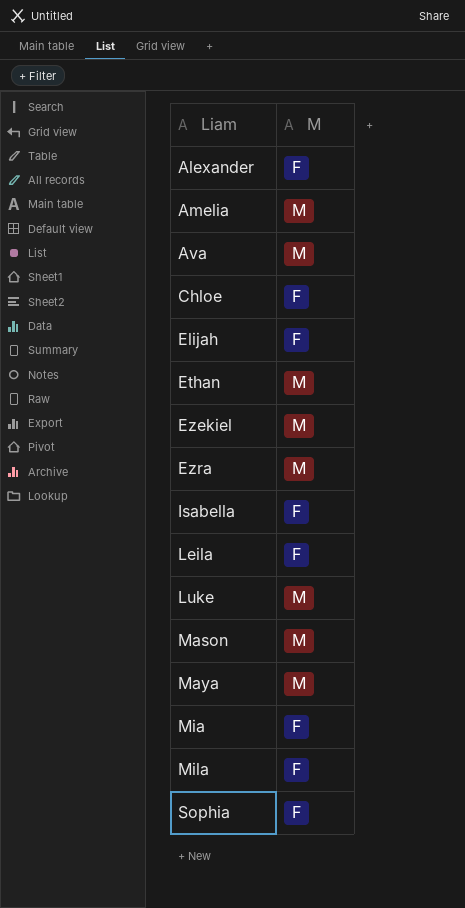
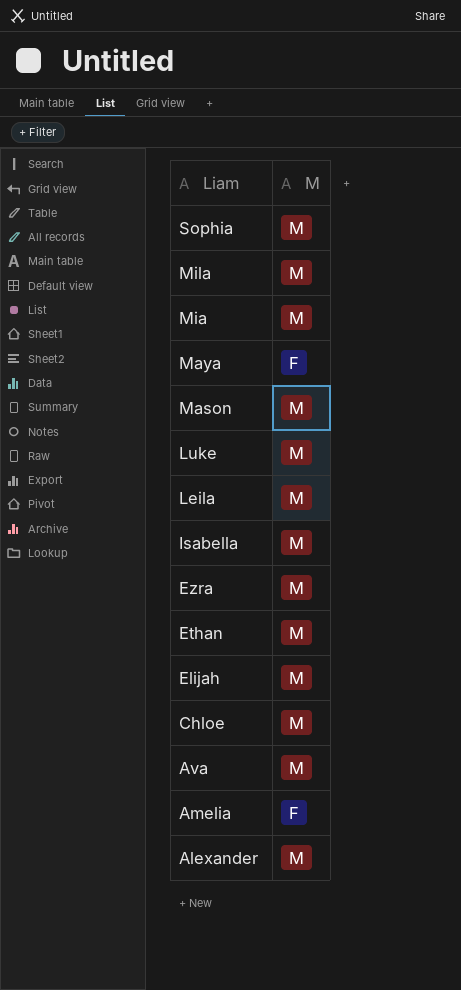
row order: Liam ascending -> Liam descending
row Ezekiel: M -> none
Sophia | M: F -> M
Mila | M: F -> M
Mia | M: F -> M
Maya | M: M -> F
Leila | M: F -> M
Isabella | M: F -> M
Elijah | M: F -> M
Chloe | M: F -> M
Amelia | M: M -> F
Alexander | M: F -> M

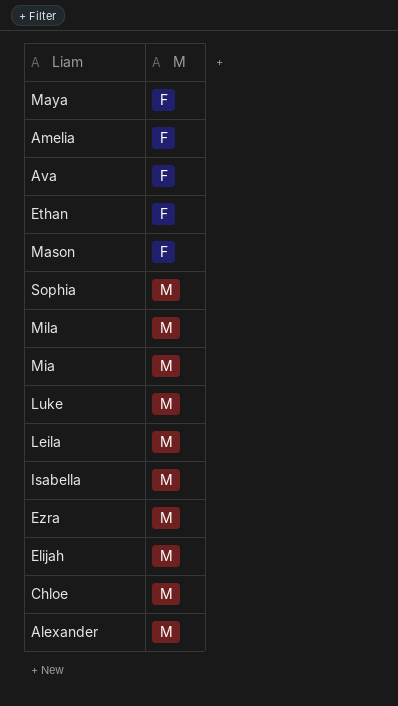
row order: Liam descending -> M ascending
Ava | M: M -> F
Ethan | M: M -> F
Mason | M: M -> F

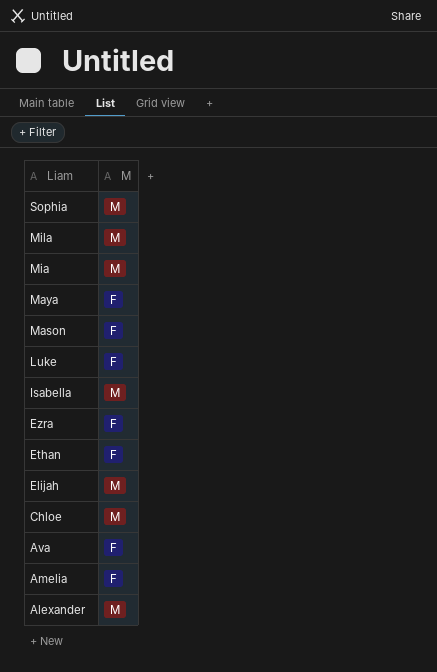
row order: M ascending -> Liam descending
row Leila: M -> none
Luke | M: M -> F
Ezra | M: M -> F

